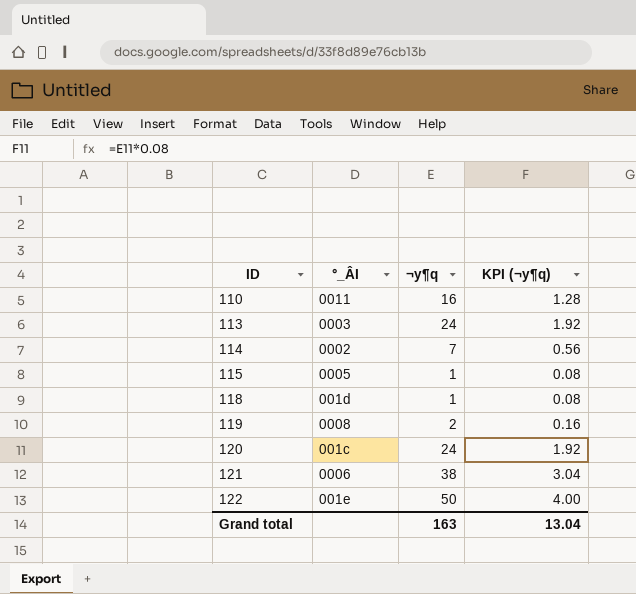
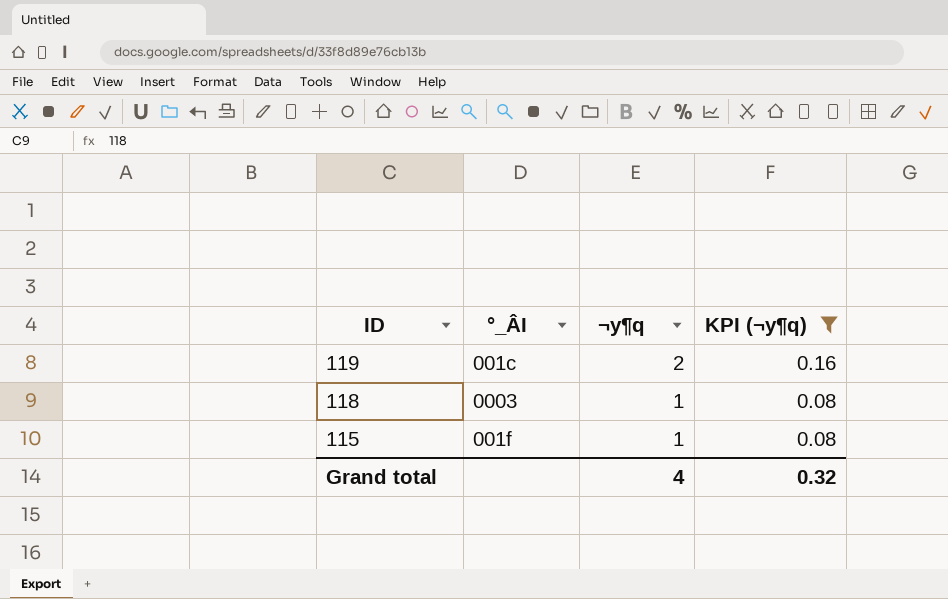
filter: none -> KPI (¬y¶q) <= 0.16
row order: ID ascending -> ID descending
119 | °_ÂI: 0008 -> 001c
118 | °_ÂI: 001d -> 0003
115 | °_ÂI: 0005 -> 001f
Grand total | ¬y¶q: 163 -> 4
Grand total | KPI (¬y¶q): 13.04 -> 0.32

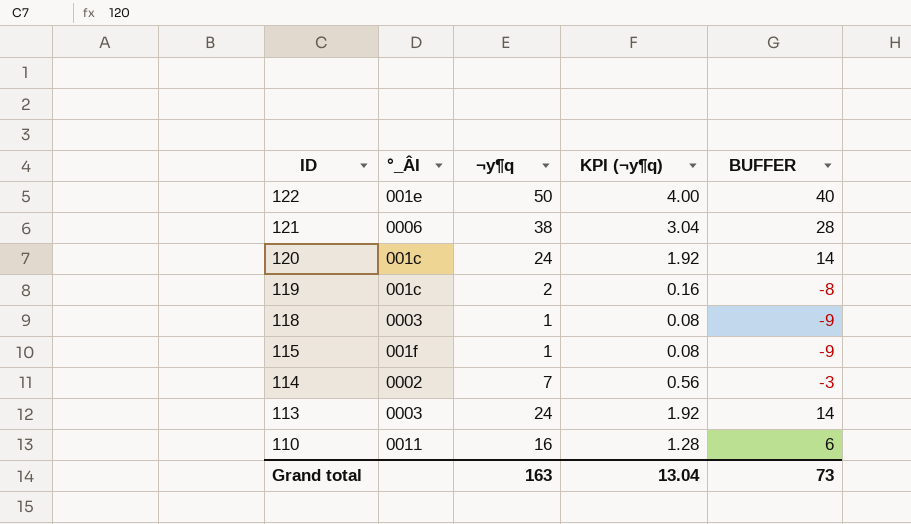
filter: KPI (¬y¶q) <= 0.16 -> none
column BUFFER | formula: none -> [¬y¶q] - 10
Grand total | ¬y¶q: 4 -> 163
Grand total | KPI (¬y¶q): 0.32 -> 13.04

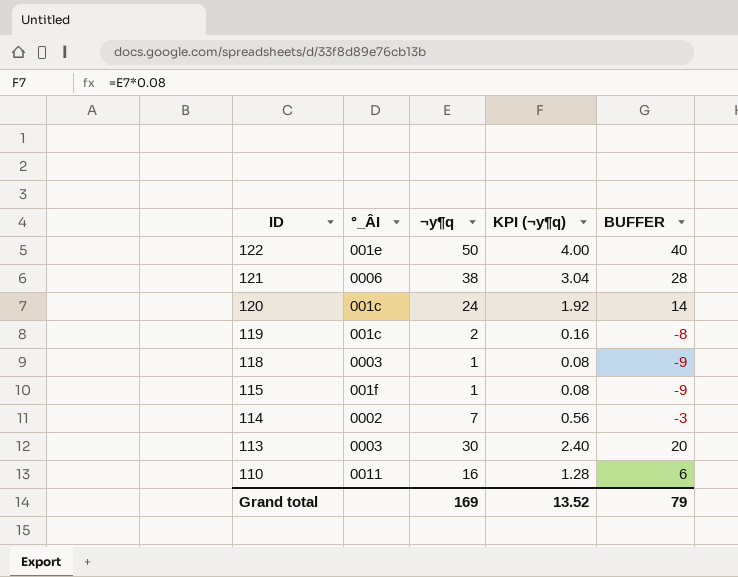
113 | ¬y¶q: 24 -> 30
113 | KPI (¬y¶q): 1.92 -> 2.40
113 | BUFFER: 14 -> 20
Grand total | ¬y¶q: 163 -> 169
Grand total | KPI (¬y¶q): 13.04 -> 13.52
Grand total | BUFFER: 73 -> 79

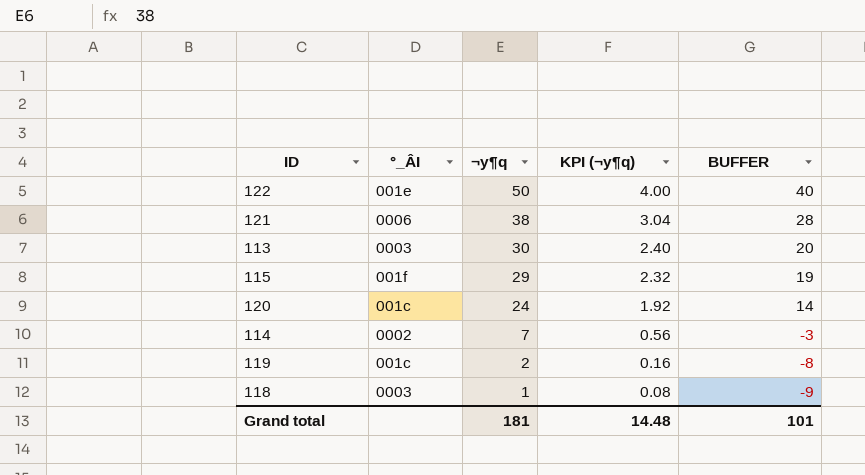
row order: ID descending -> ¬y¶q descending
row 110: 0011 | 16 | 1.28 | 6 -> none
115 | ¬y¶q: 1 -> 29
115 | KPI (¬y¶q): 0.08 -> 2.32
115 | BUFFER: -9 -> 19
Grand total | ¬y¶q: 169 -> 181
Grand total | KPI (¬y¶q): 13.52 -> 14.48
Grand total | BUFFER: 79 -> 101

